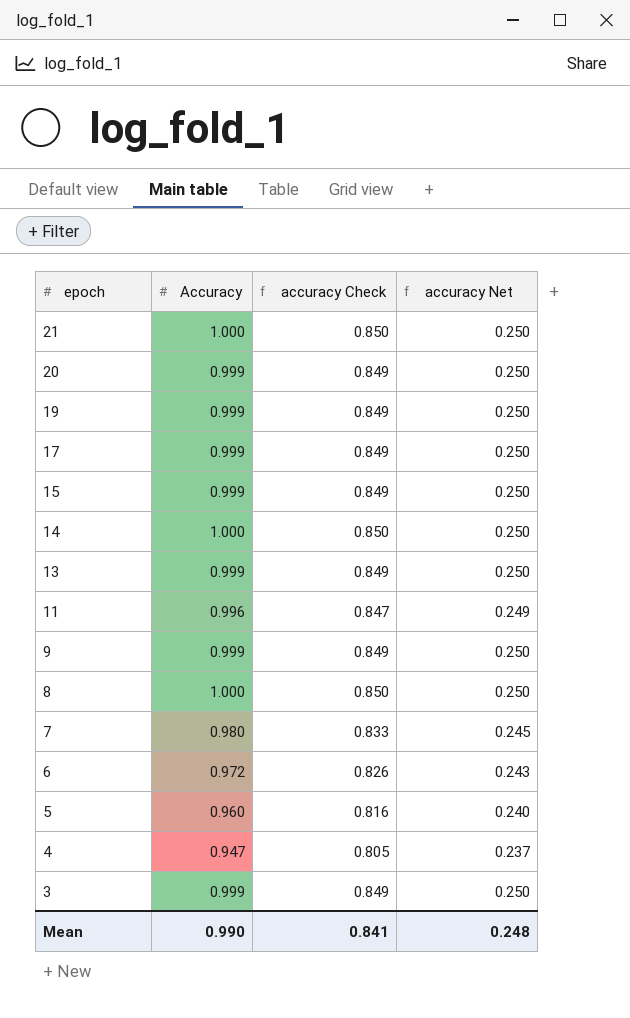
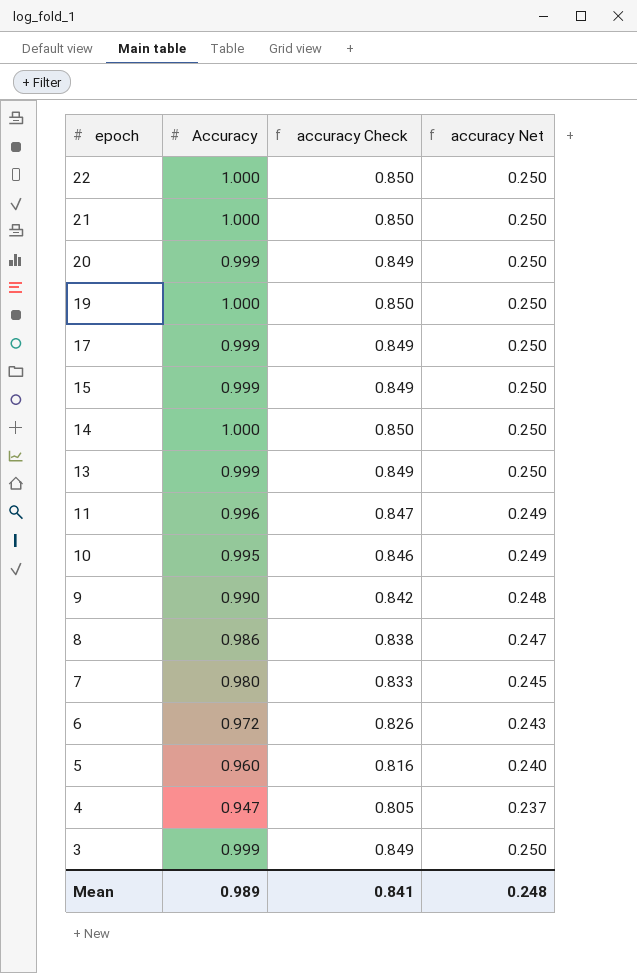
row 22: none -> 1.000 | 0.850 | 0.250
19 | Accuracy: 0.999 -> 1.000
19 | accuracy Check: 0.849 -> 0.850
row 10: none -> 0.995 | 0.846 | 0.249
9 | Accuracy: 0.999 -> 0.990
9 | accuracy Check: 0.849 -> 0.842
9 | accuracy Net: 0.250 -> 0.248
8 | Accuracy: 1.000 -> 0.986
8 | accuracy Check: 0.850 -> 0.838
8 | accuracy Net: 0.250 -> 0.247
Mean | Accuracy: 0.990 -> 0.989

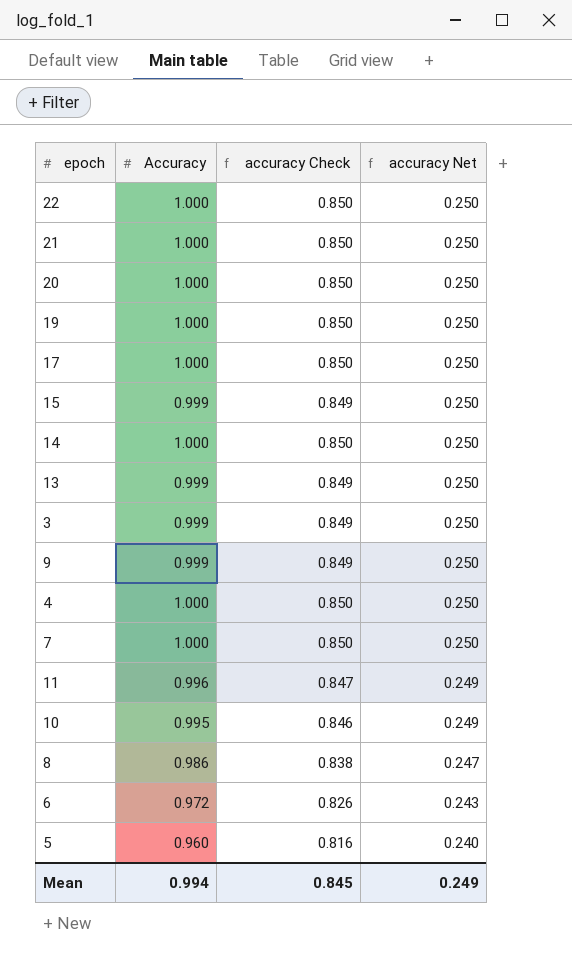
row order: epoch descending -> accuracy Net descending
20 | Accuracy: 0.999 -> 1.000
20 | accuracy Check: 0.849 -> 0.850
17 | Accuracy: 0.999 -> 1.000
17 | accuracy Check: 0.849 -> 0.850
9 | Accuracy: 0.990 -> 0.999
9 | accuracy Check: 0.842 -> 0.849
9 | accuracy Net: 0.248 -> 0.250
4 | Accuracy: 0.947 -> 1.000
4 | accuracy Check: 0.805 -> 0.850
4 | accuracy Net: 0.237 -> 0.250
7 | Accuracy: 0.980 -> 1.000
7 | accuracy Check: 0.833 -> 0.850
7 | accuracy Net: 0.245 -> 0.250
Mean | Accuracy: 0.989 -> 0.994
Mean | accuracy Check: 0.841 -> 0.845
Mean | accuracy Net: 0.248 -> 0.249

